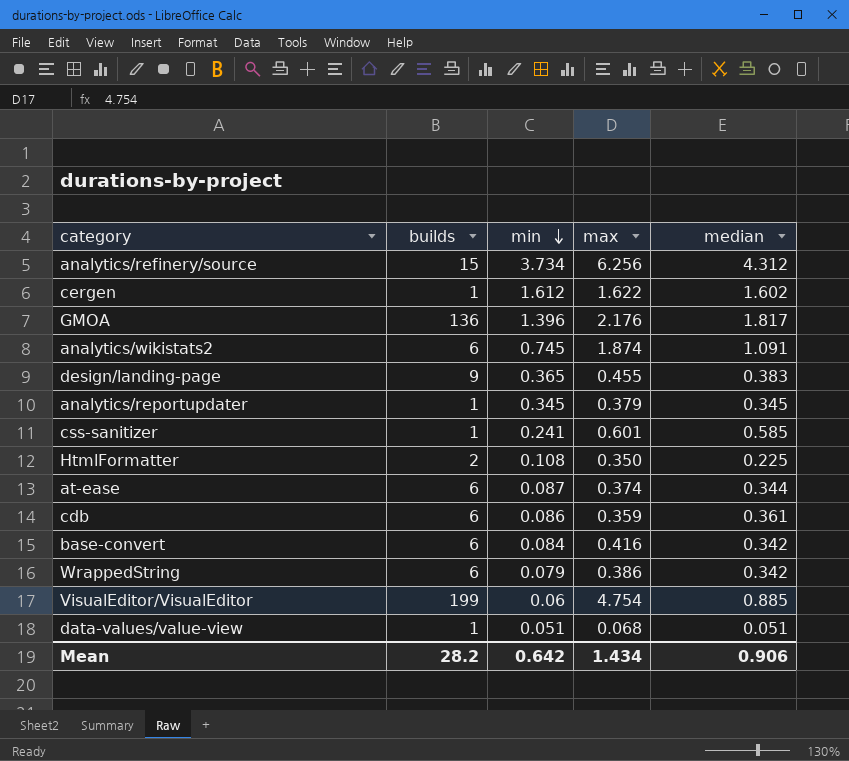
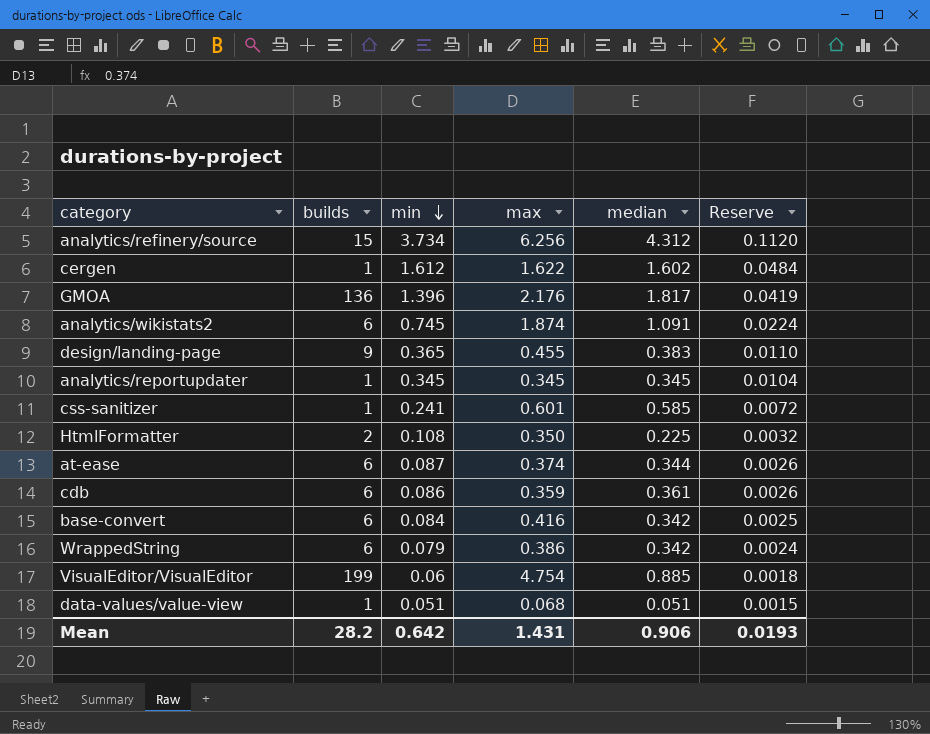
column Reserve | formula: none -> [min] * 0.03
analytics/reportupdater | max: 0.379 -> 0.345
Mean | max: 1.434 -> 1.431

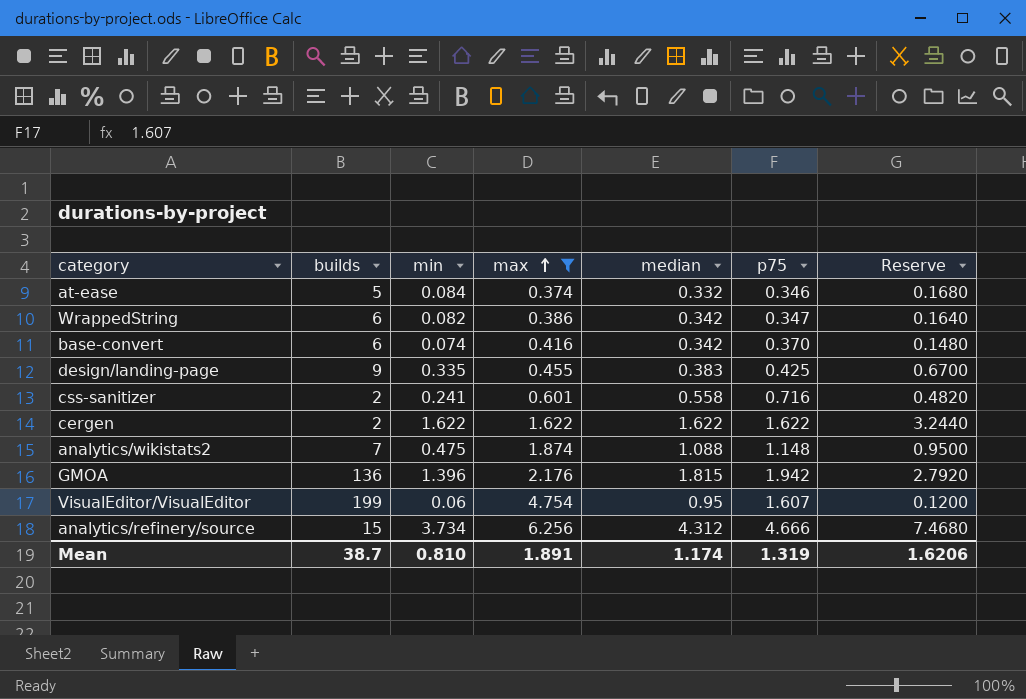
filter: none -> max >= 0.374
row order: min descending -> max ascending
column p75 | position: none -> 6
column Reserve | formula: [min] * 0.03 -> [min] * 2
at-ease | builds: 6 -> 5
at-ease | min: 0.087 -> 0.084
at-ease | median: 0.344 -> 0.332
WrappedString | min: 0.079 -> 0.082
base-convert | min: 0.084 -> 0.074
design/landing-page | min: 0.365 -> 0.335
css-sanitizer | builds: 1 -> 2
css-sanitizer | median: 0.585 -> 0.558
cergen | builds: 1 -> 2
cergen | min: 1.612 -> 1.622
cergen | median: 1.602 -> 1.622
analytics/wikistats2 | builds: 6 -> 7
analytics/wikistats2 | min: 0.745 -> 0.475
analytics/wikistats2 | median: 1.091 -> 1.088
GMOA | median: 1.817 -> 1.815
VisualEditor/VisualEditor | median: 0.885 -> 0.95
Mean | builds: 28.2 -> 38.7
Mean | min: 0.642 -> 0.810
Mean | max: 1.431 -> 1.891
Mean | median: 0.906 -> 1.174
Mean | Reserve: 0.0193 -> 1.6206

